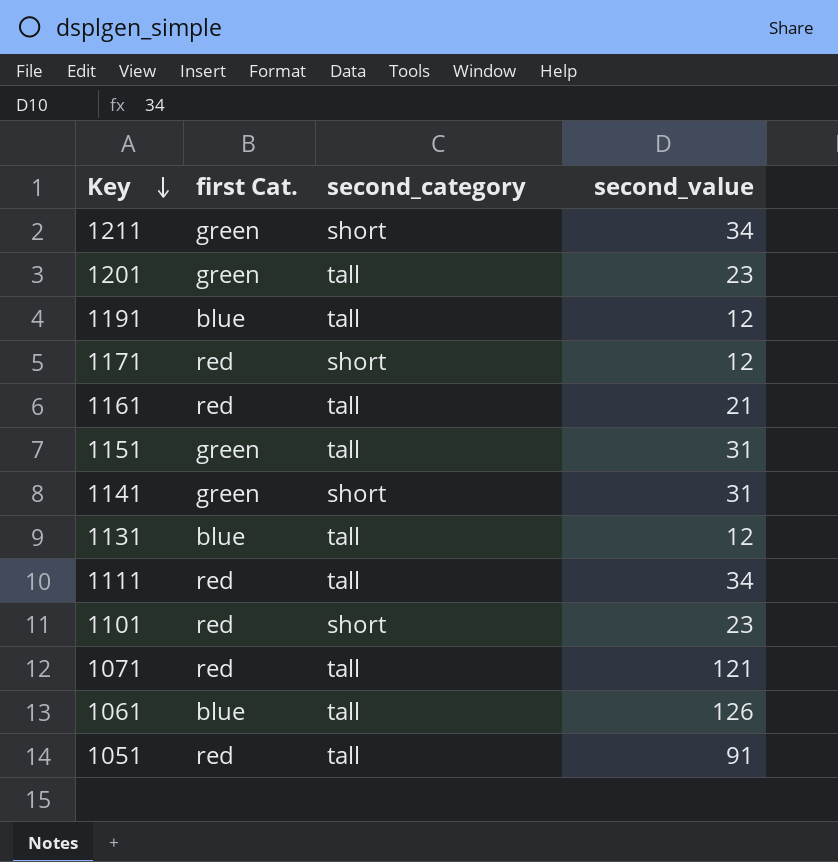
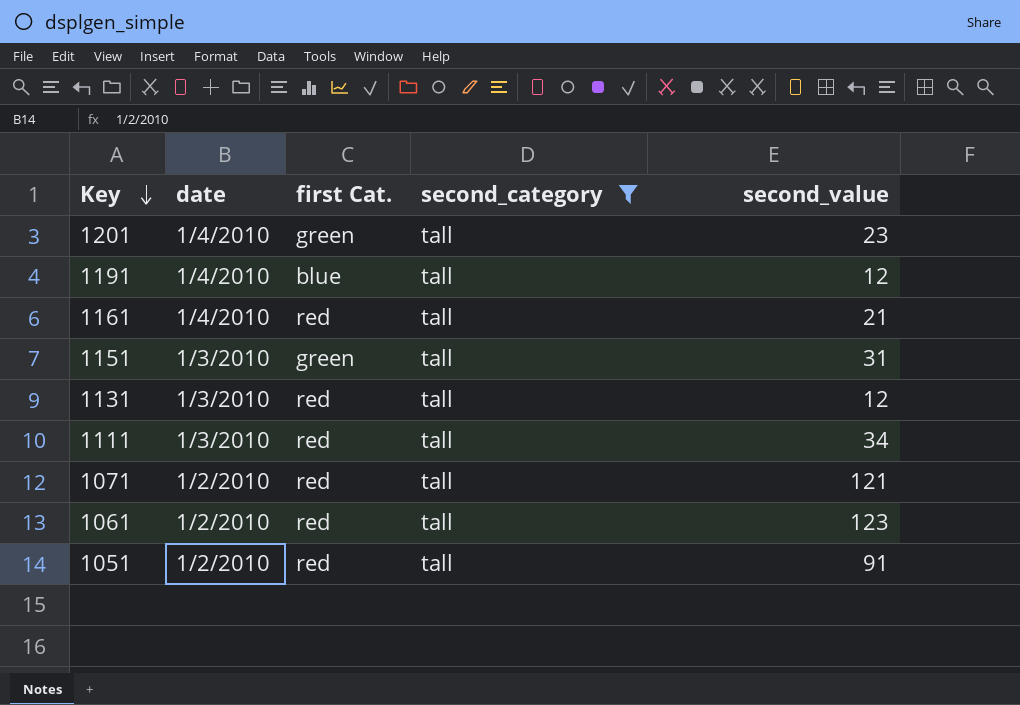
filter: none -> second_category = tall
column date | position: none -> 2
1131 | first Cat.: blue -> red
1061 | first Cat.: blue -> red
1061 | second_value: 126 -> 123

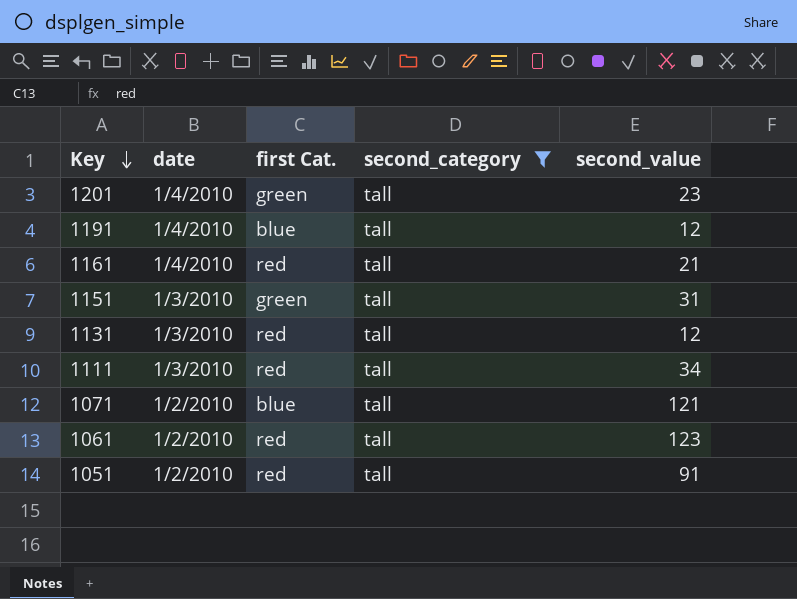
1071 | first Cat.: red -> blue

